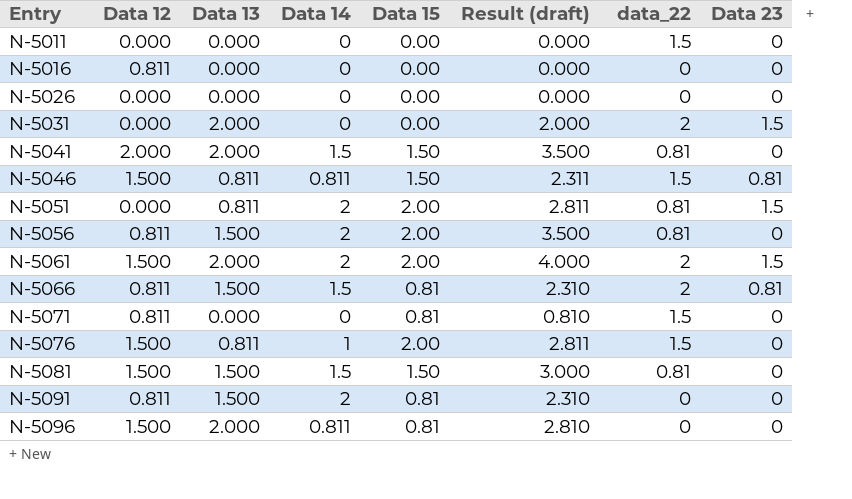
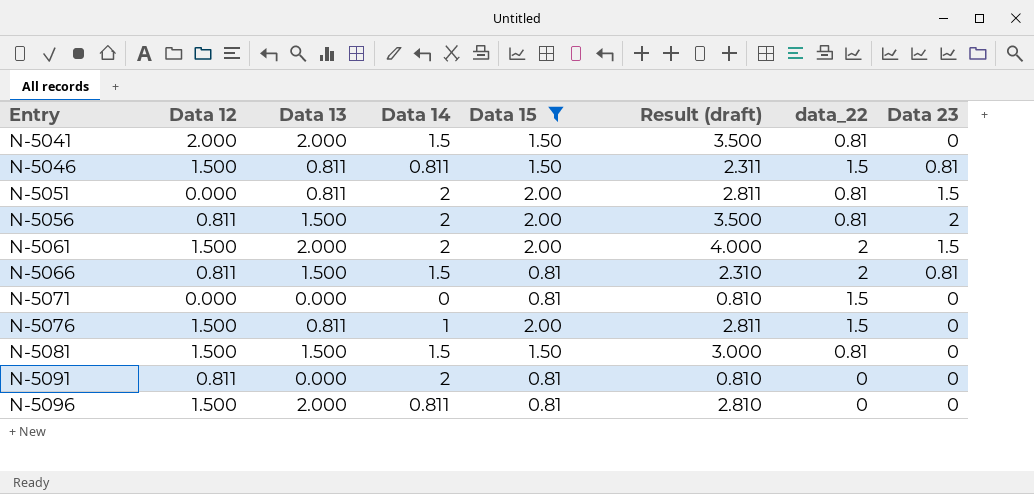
filter: none -> Data 15 != 0.00
N-5056 | Data 23: 0 -> 2
N-5071 | Data 12: 0.811 -> 0.000
N-5091 | Data 13: 1.500 -> 0.000
N-5091 | Result (draft): 2.310 -> 0.810

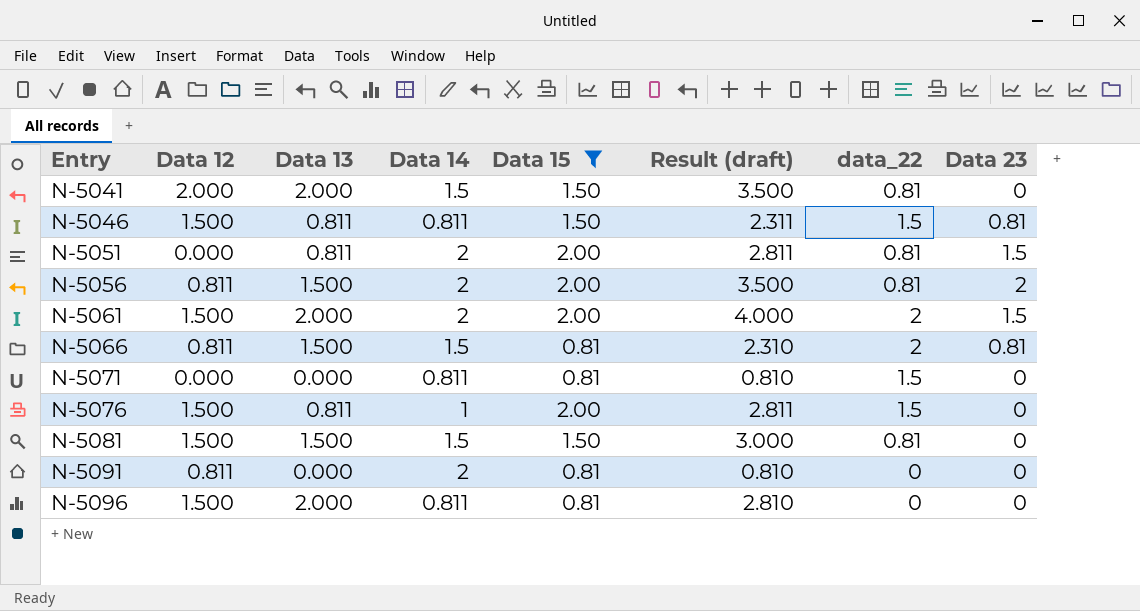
N-5071 | Data 14: 0 -> 0.811

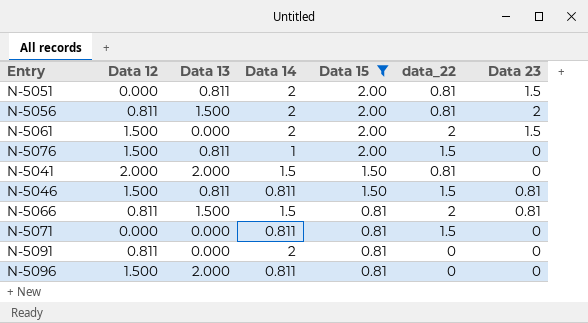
row order: Entry ascending -> Data 15 descending
column Result (draft) | formula: [Data 13] + [Data 15] -> none
row N-5081: 1.500 | 1.500 | 1.5 | 1.50 | 3.000 | 0.81 | 0 -> none
N-5061 | Data 13: 2.000 -> 0.000

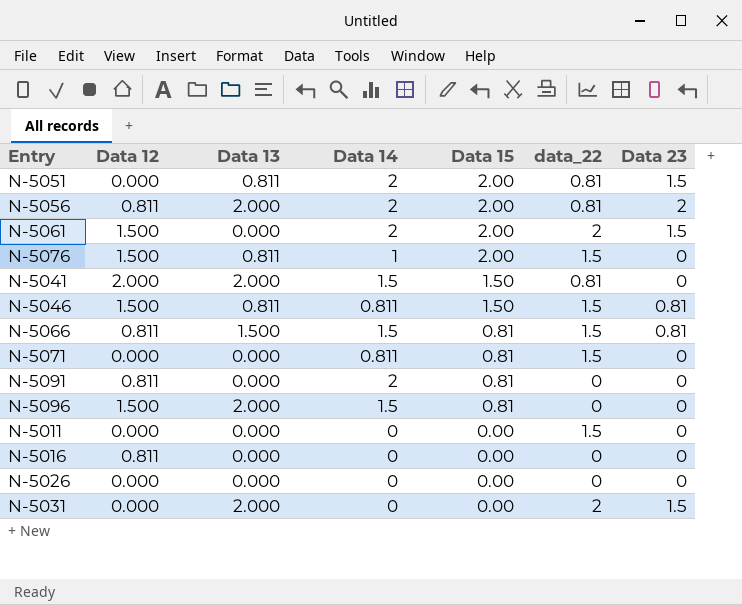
filter: Data 15 != 0.00 -> none
N-5056 | Data 13: 1.500 -> 2.000
N-5066 | data_22: 2 -> 1.5
N-5096 | Data 14: 0.811 -> 1.5

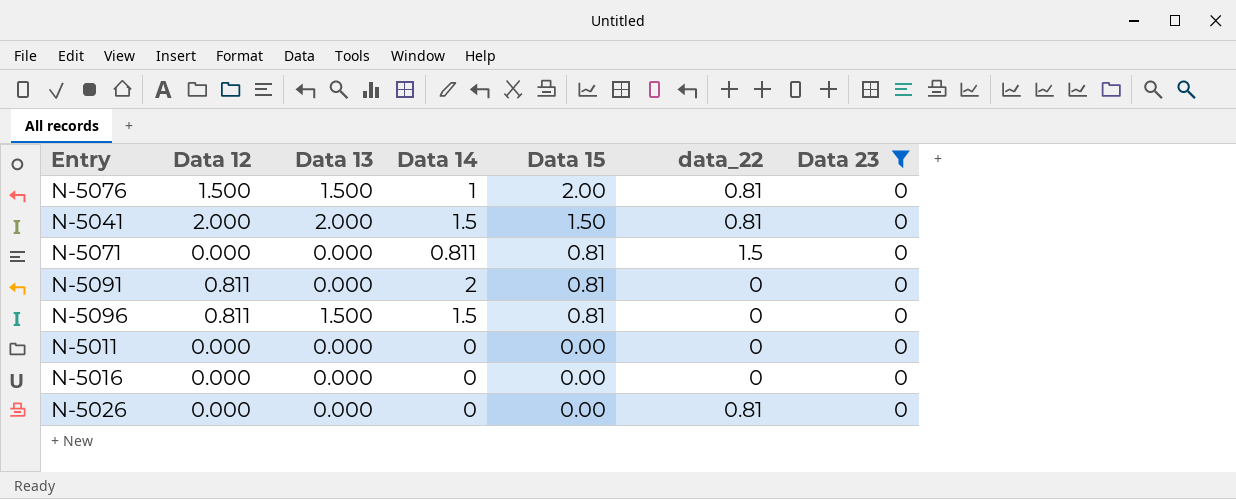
filter: none -> Data 23 = 0
N-5076 | Data 13: 0.811 -> 1.500
N-5076 | data_22: 1.5 -> 0.81
N-5096 | Data 12: 1.500 -> 0.811
N-5096 | Data 13: 2.000 -> 1.500
N-5011 | data_22: 1.5 -> 0
N-5016 | Data 12: 0.811 -> 0.000
N-5026 | data_22: 0 -> 0.81

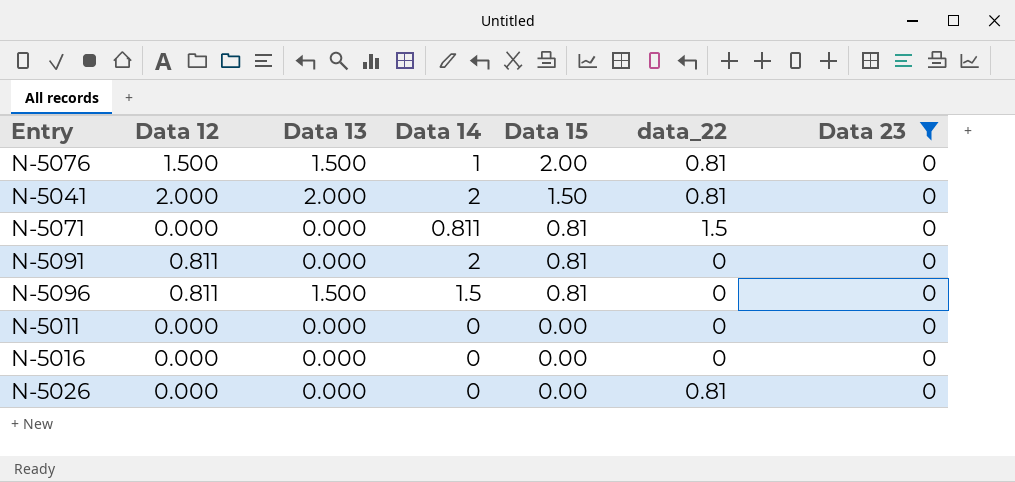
N-5041 | Data 14: 1.5 -> 2

